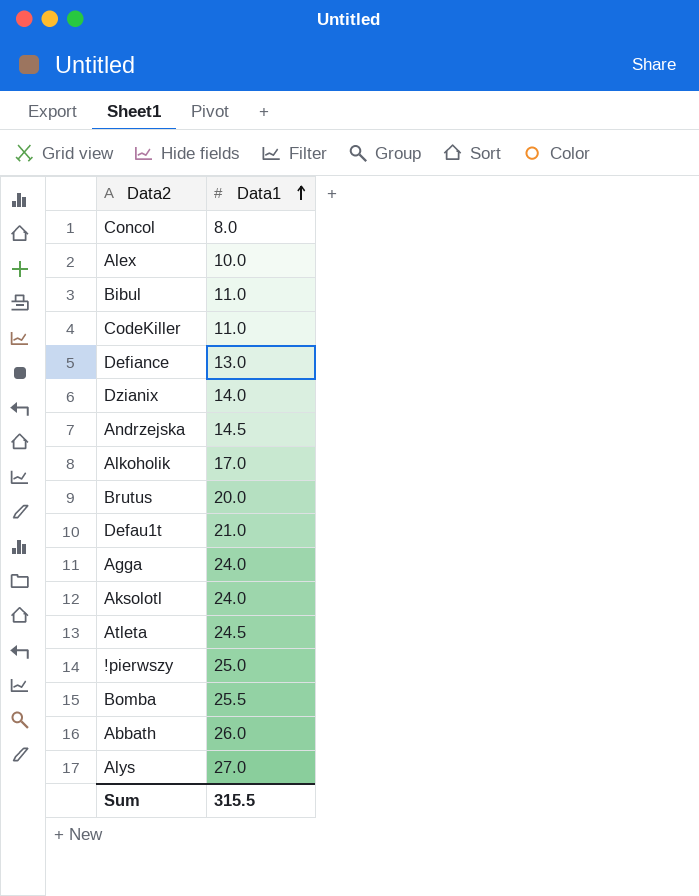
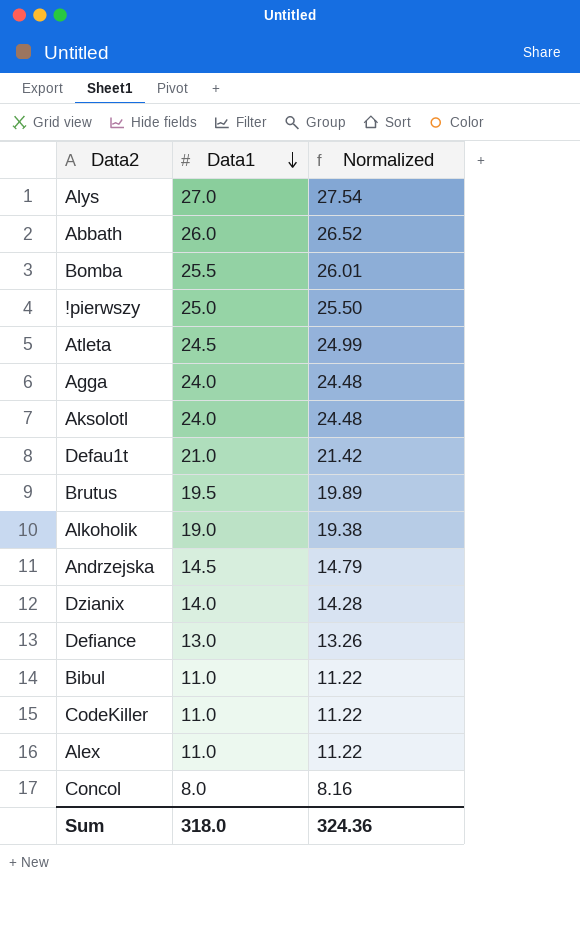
row order: Data1 ascending -> Data1 descending
column Normalized | formula: none -> [Data1] * 1.02
Brutus | Data1: 20.0 -> 19.5
Alkoholik | Data1: 17.0 -> 19.0
Alex | Data1: 10.0 -> 11.0
Sum | Data1: 315.5 -> 318.0

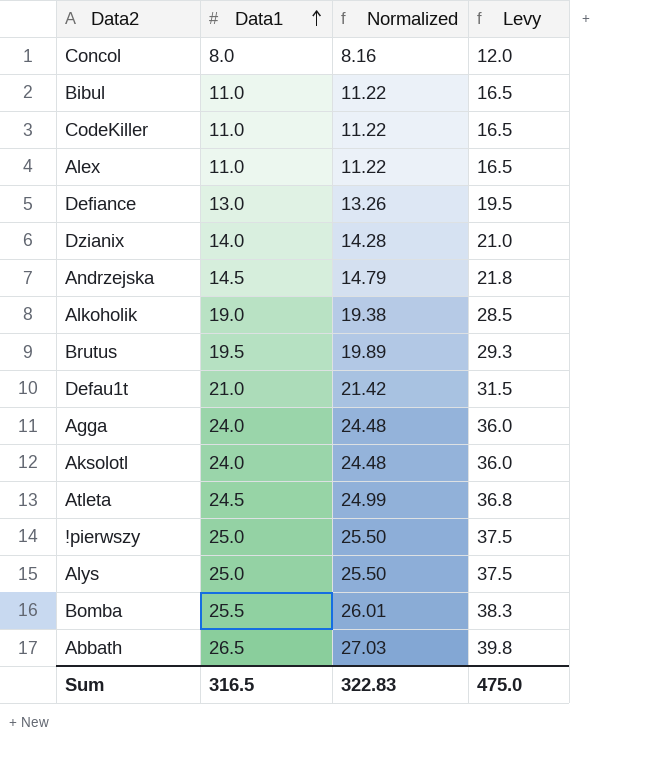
row order: Data1 descending -> Data1 ascending
column Levy | formula: none -> [Data1] * 1.5
Alys | Data1: 27.0 -> 25.0
Alys | Normalized: 27.54 -> 25.50
Abbath | Data1: 26.0 -> 26.5
Abbath | Normalized: 26.52 -> 27.03
Sum | Data1: 318.0 -> 316.5
Sum | Normalized: 324.36 -> 322.83

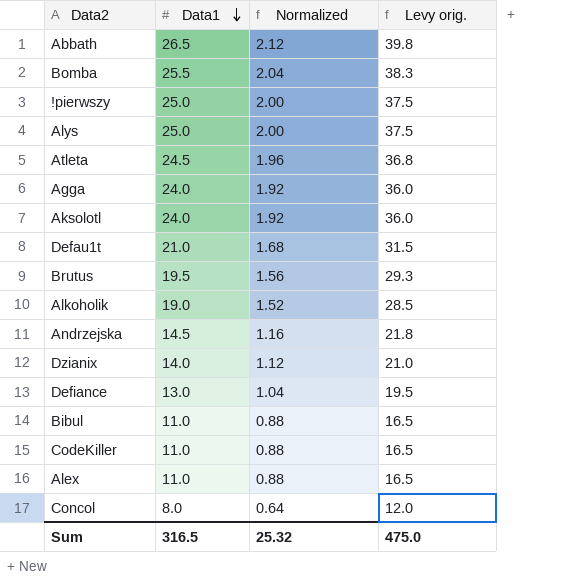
row order: Data1 ascending -> Data1 descending
column Normalized | formula: [Data1] * 1.02 -> [Data1] * 0.08
column name: Levy -> Levy orig.
Sum | Normalized: 322.83 -> 25.32

